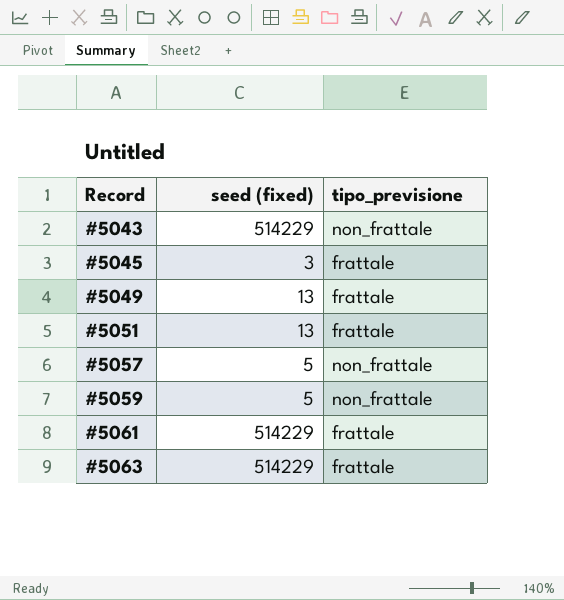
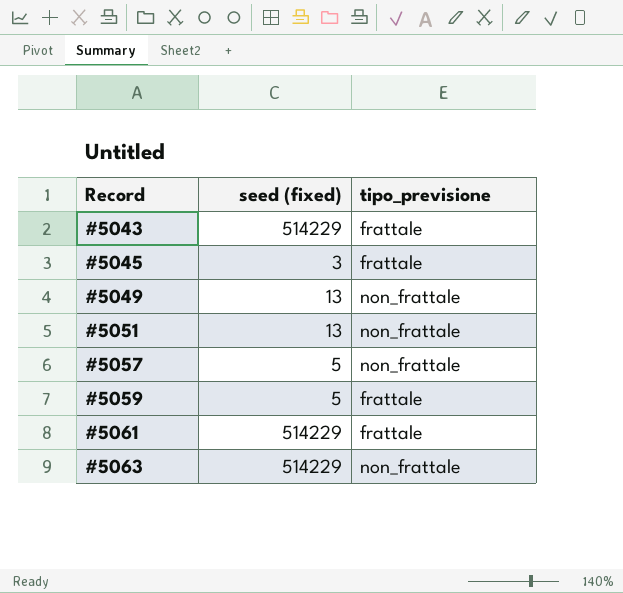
#5043 | tipo_previsione: non_frattale -> frattale
#5049 | tipo_previsione: frattale -> non_frattale
#5051 | tipo_previsione: frattale -> non_frattale
#5059 | tipo_previsione: non_frattale -> frattale
#5063 | tipo_previsione: frattale -> non_frattale

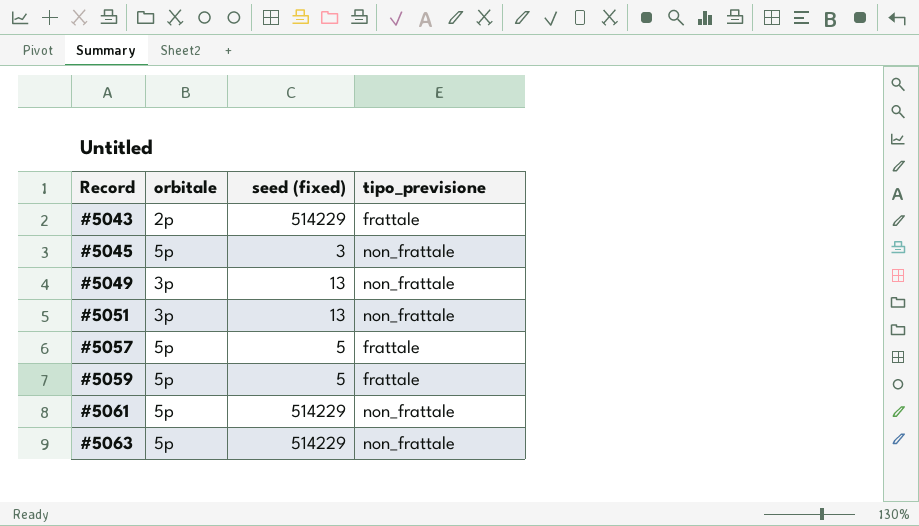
column orbitale | position: none -> 2
#5045 | tipo_previsione: frattale -> non_frattale
#5057 | tipo_previsione: non_frattale -> frattale
#5061 | tipo_previsione: frattale -> non_frattale

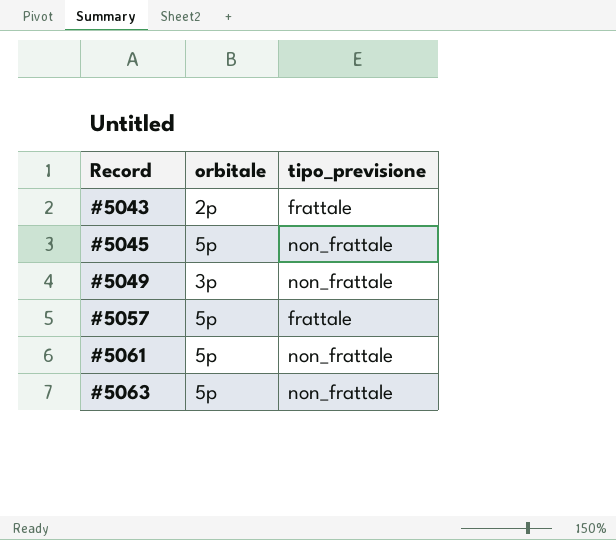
column seed (fixed) | position: 3 -> none
row #5051: 3p | 13 | non_frattale -> none
row #5059: 5p | 5 | frattale -> none

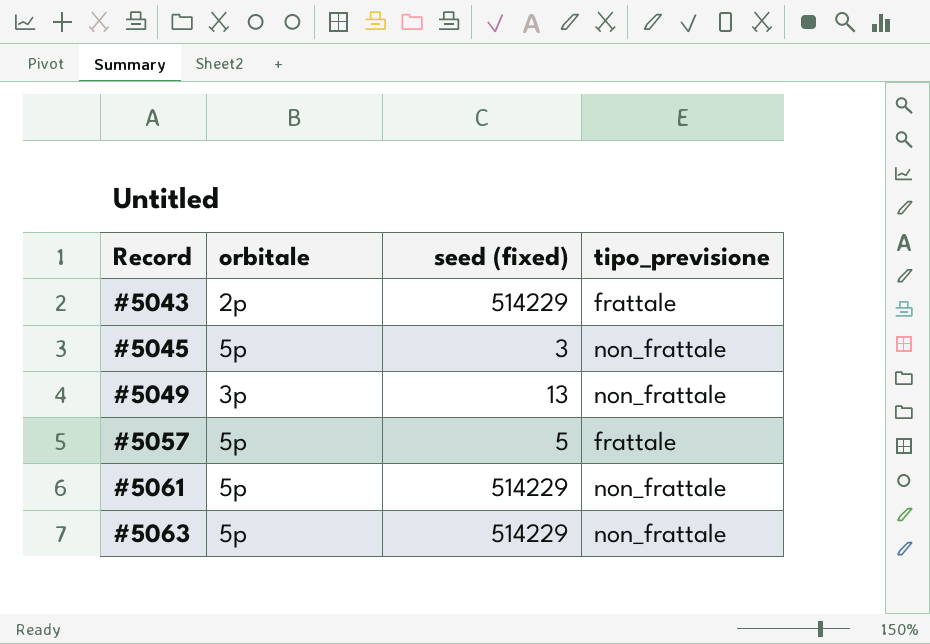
column seed (fixed) | position: none -> 3

